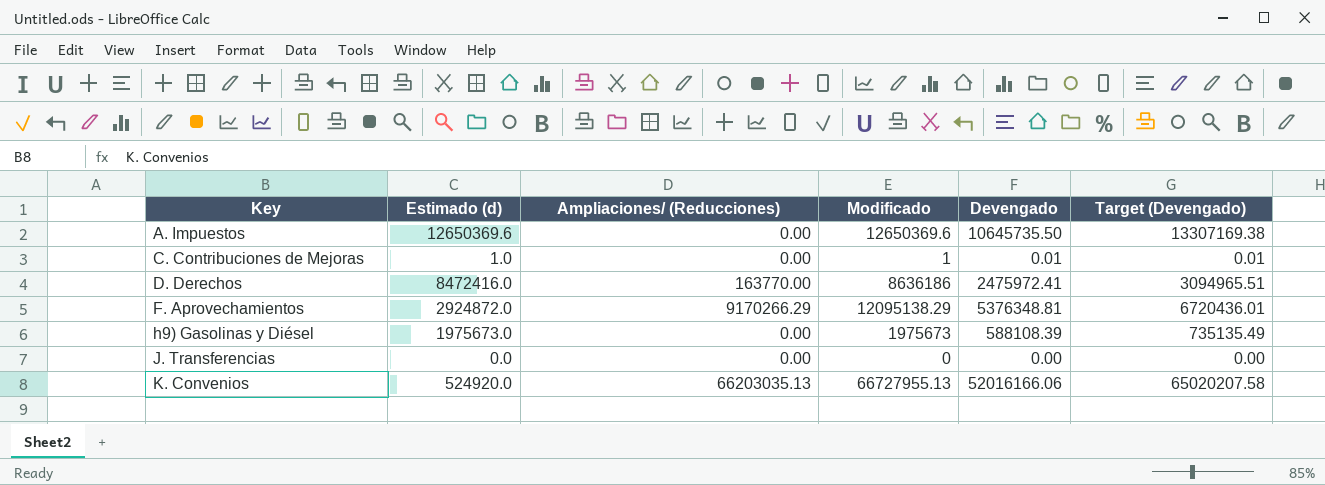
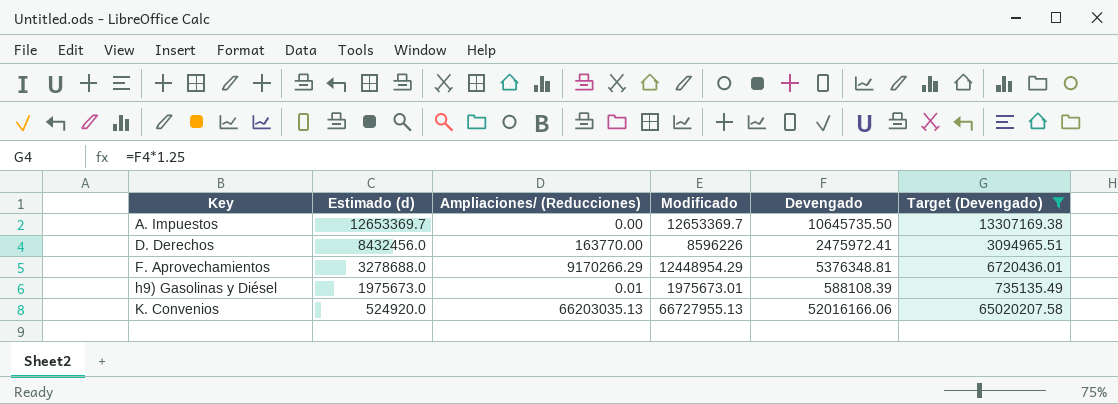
filter: none -> Target (Devengado) >= 735135.49
A. Impuestos | Estimado (d): 12650369.6 -> 12653369.7
A. Impuestos | Modificado: 12650369.6 -> 12653369.7
D. Derechos | Estimado (d): 8472416.0 -> 8432456.0
D. Derechos | Modificado: 8636186 -> 8596226
F. Aprovechamientos | Estimado (d): 2924872.0 -> 3278688.0
F. Aprovechamientos | Modificado: 12095138.29 -> 12448954.29
h9) Gasolinas y Diésel | Ampliaciones/ (Reducciones): 0.00 -> 0.01
h9) Gasolinas y Diésel | Modificado: 1975673 -> 1975673.01

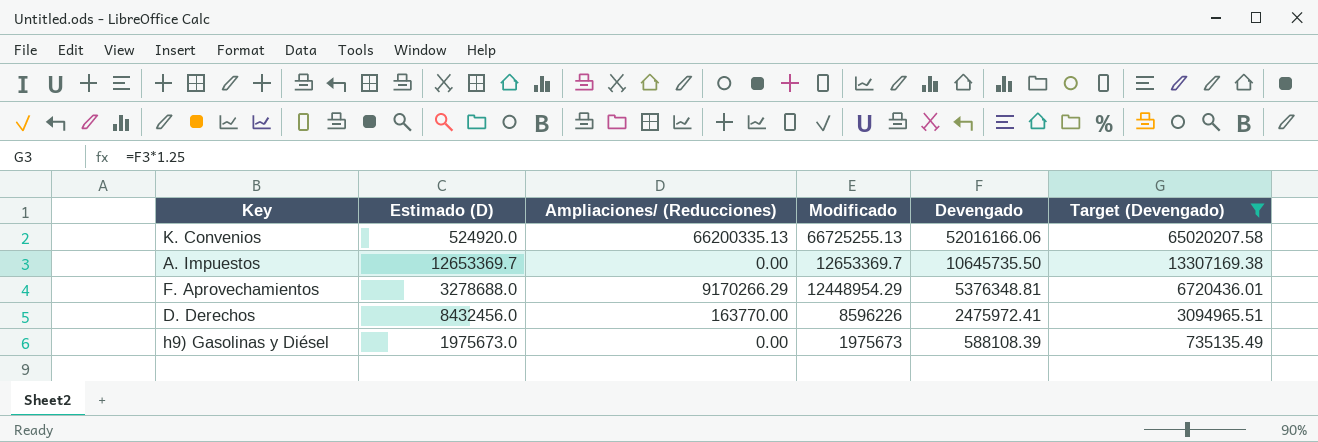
row order: Key ascending -> Modificado descending
column name: Estimado (d) -> Estimado (D)
K. Convenios | Ampliaciones/ (Reducciones): 66203035.13 -> 66200335.13
K. Convenios | Modificado: 66727955.13 -> 66725255.13
h9) Gasolinas y Diésel | Ampliaciones/ (Reducciones): 0.01 -> 0.00
h9) Gasolinas y Diésel | Modificado: 1975673.01 -> 1975673

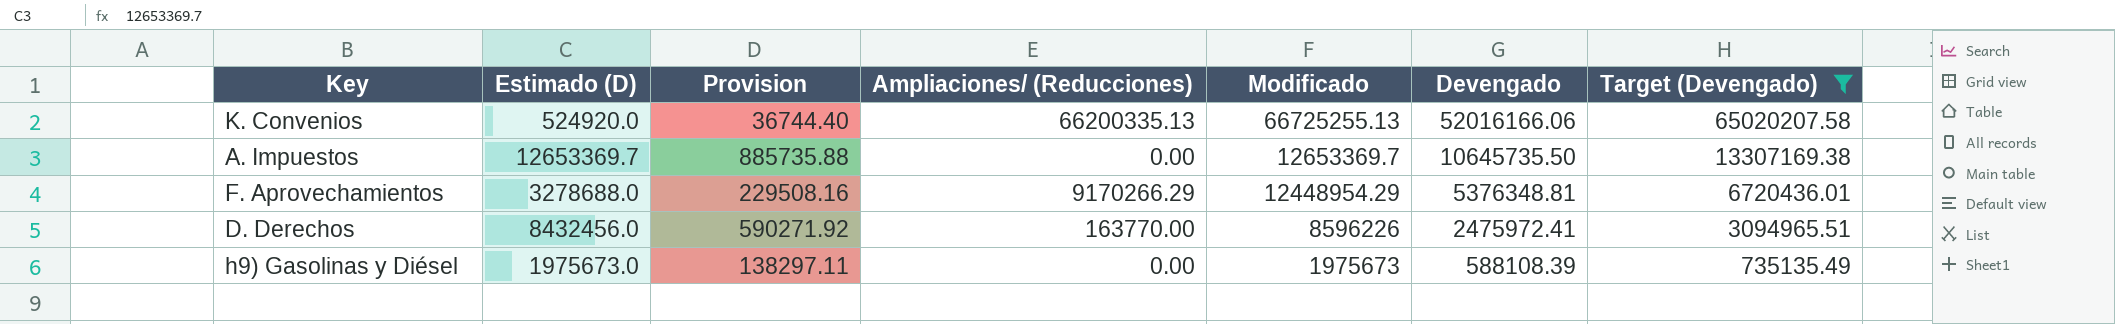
column Provision | formula: none -> [Estimado (D)] * 0.07

